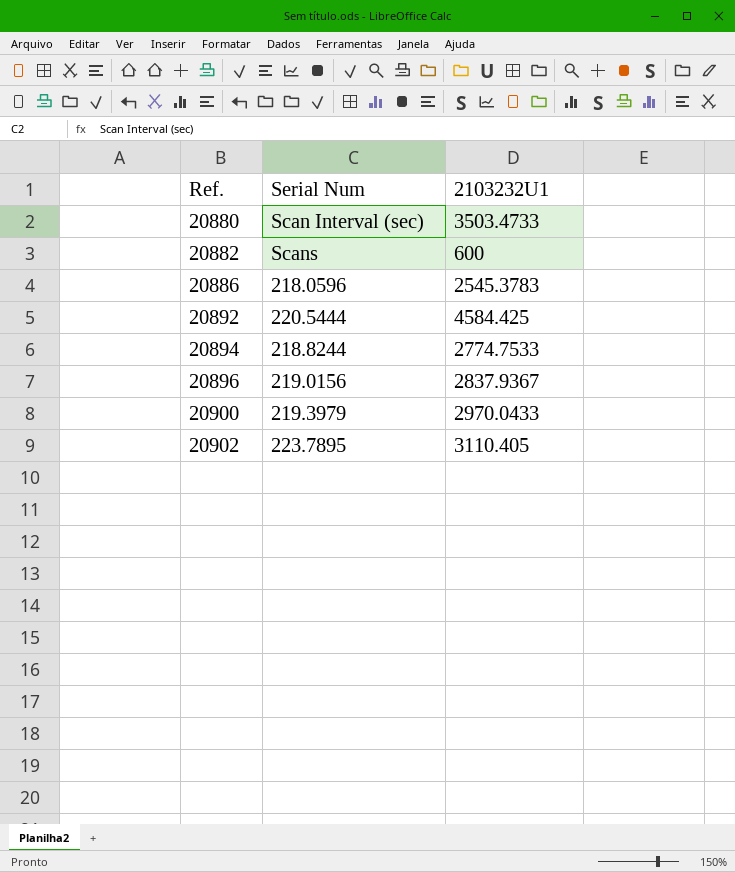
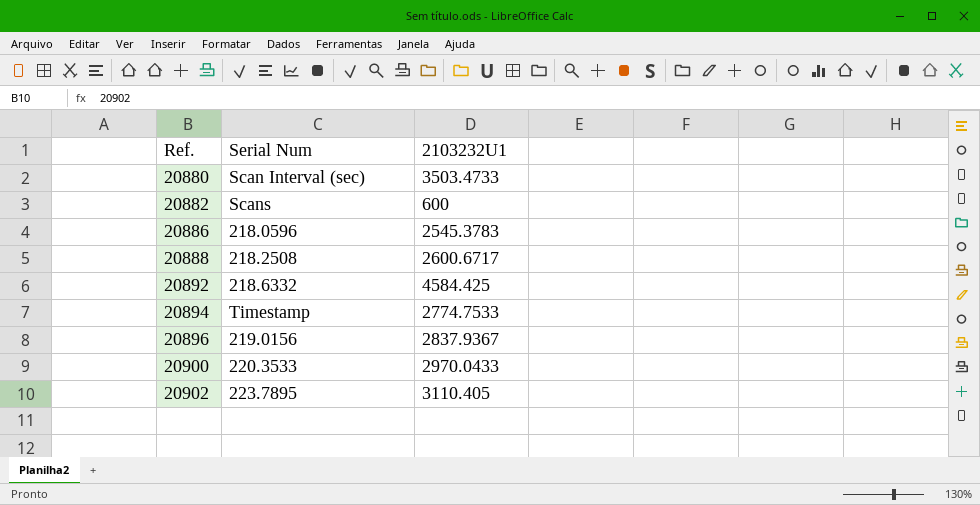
row 20888: none -> 218.2508 | 2600.6717
20892 | Serial Num: 220.5444 -> 218.6332
20894 | Serial Num: 218.8244 -> Timestamp
20900 | Serial Num: 219.3979 -> 220.3533

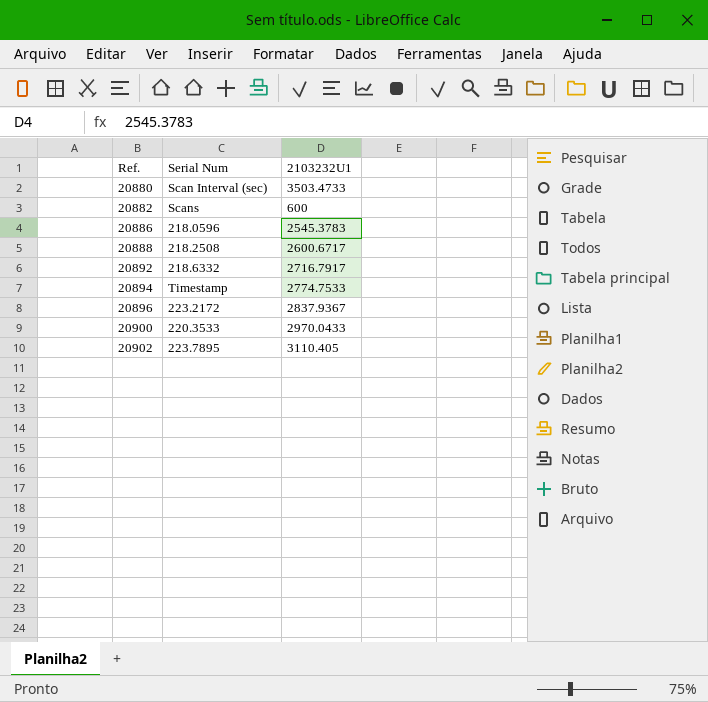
20892 | 2103232U1: 4584.425 -> 2716.7917
20896 | Serial Num: 219.0156 -> 223.2172

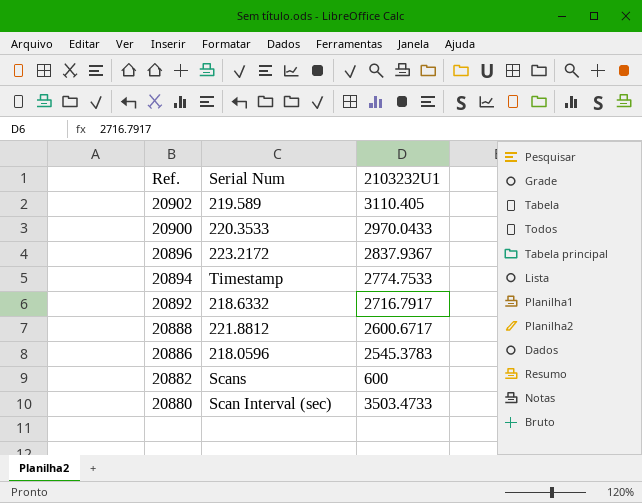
row order: Ref. ascending -> Ref. descending
20902 | Serial Num: 223.7895 -> 219.589
20888 | Serial Num: 218.2508 -> 221.8812

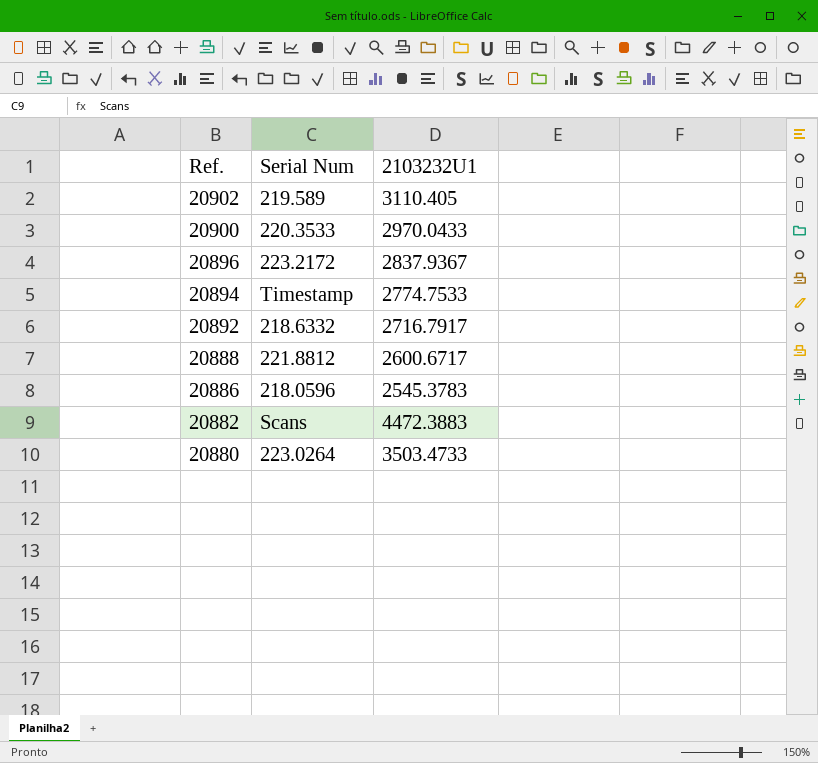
20882 | 2103232U1: 600 -> 4472.3883
20880 | Serial Num: Scan Interval (sec) -> 223.0264

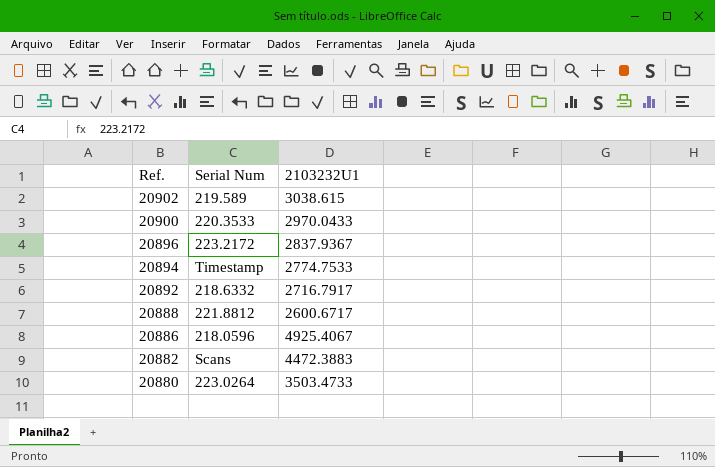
20902 | 2103232U1: 3110.405 -> 3038.615
20886 | 2103232U1: 2545.3783 -> 4925.4067

